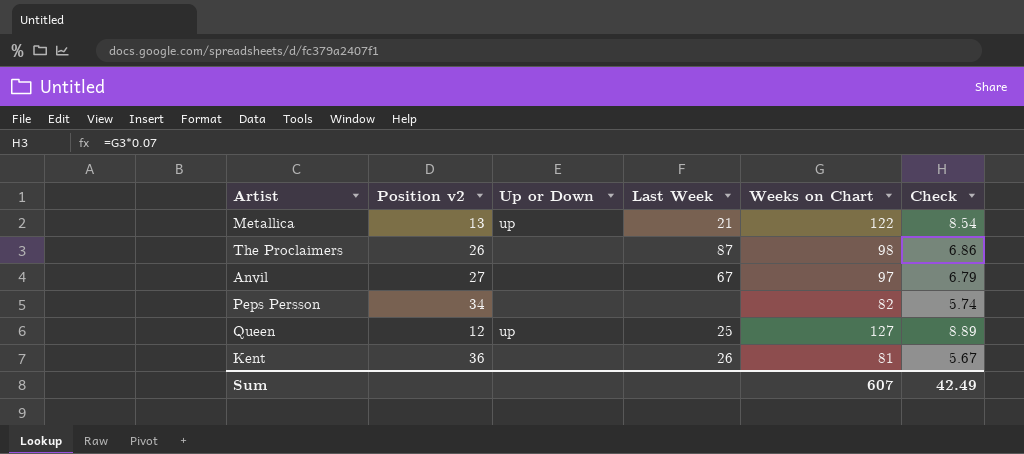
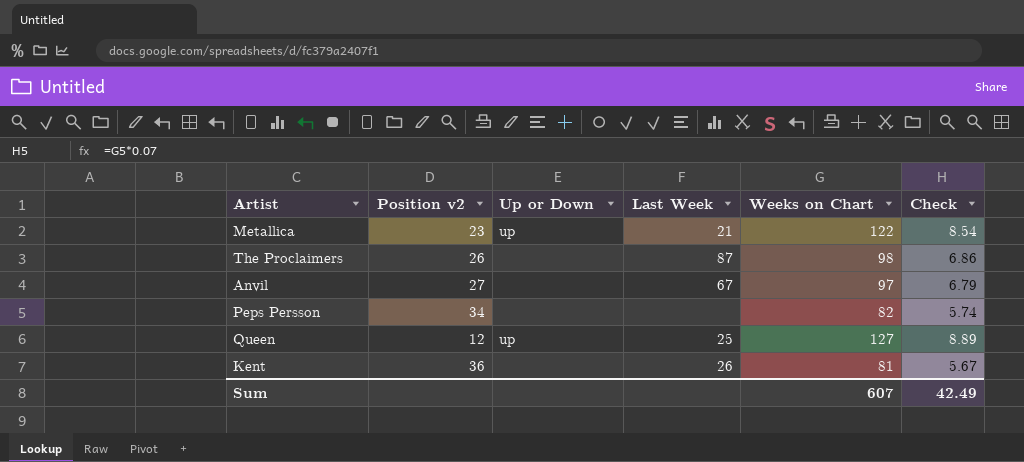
Metallica | Position v2: 13 -> 23

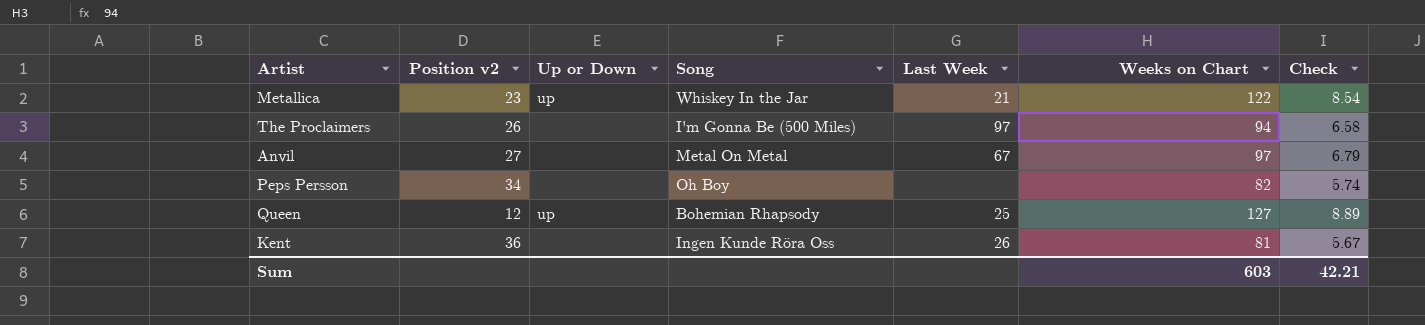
column Song | position: none -> 4
The Proclaimers | Last Week: 87 -> 97
The Proclaimers | Weeks on Chart: 98 -> 94
The Proclaimers | Check: 6.86 -> 6.58
Sum | Weeks on Chart: 607 -> 603
Sum | Check: 42.49 -> 42.21

